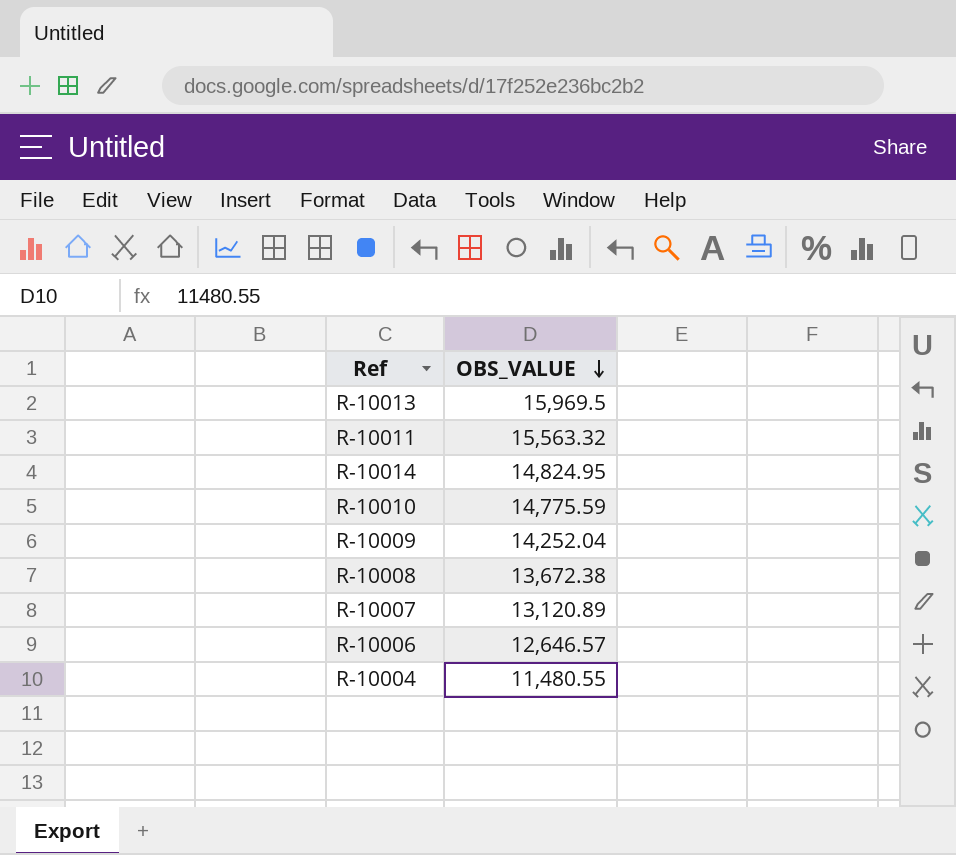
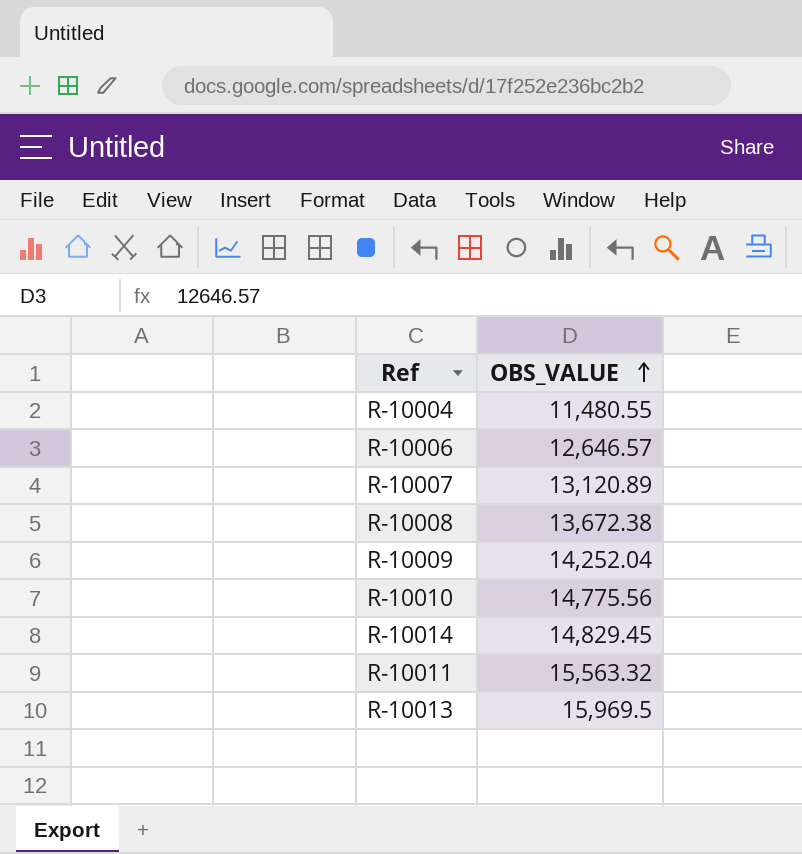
row order: OBS_VALUE descending -> OBS_VALUE ascending
R-10010 | OBS_VALUE: 14,775.59 -> 14,775.56
R-10014 | OBS_VALUE: 14,824.95 -> 14,829.45

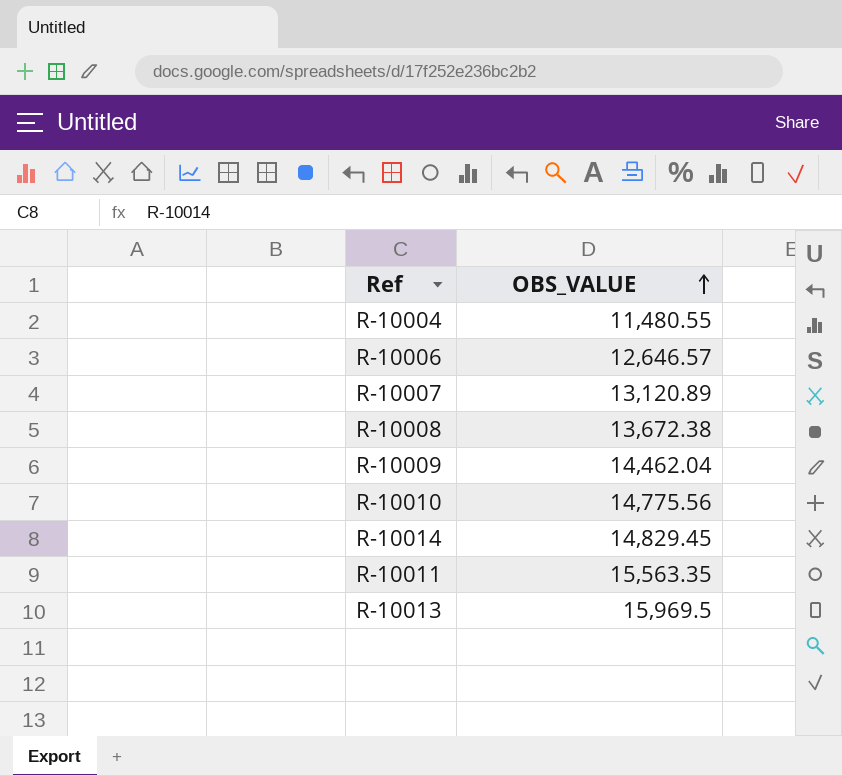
R-10009 | OBS_VALUE: 14,252.04 -> 14,462.04
R-10011 | OBS_VALUE: 15,563.32 -> 15,563.35

